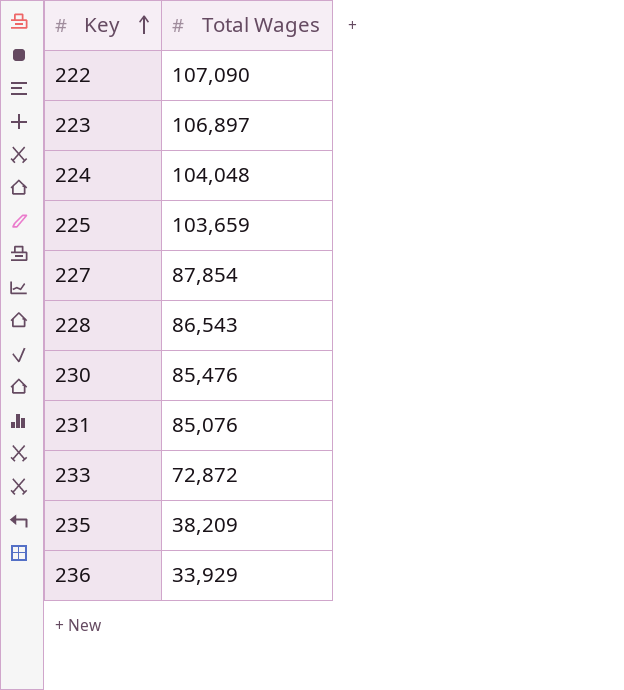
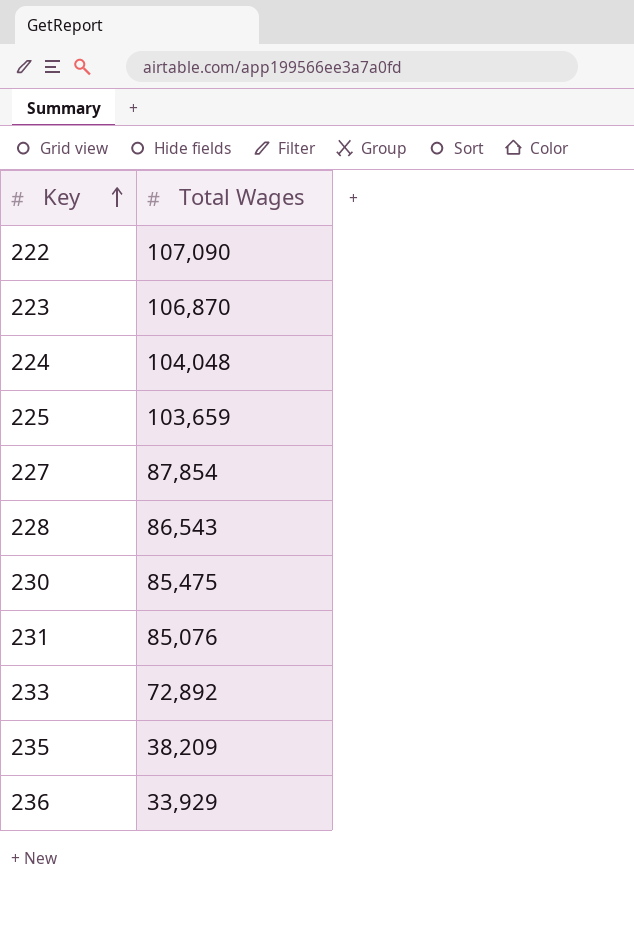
223 | Total Wages: 106,897 -> 106,870
230 | Total Wages: 85,476 -> 85,475
233 | Total Wages: 72,872 -> 72,892

